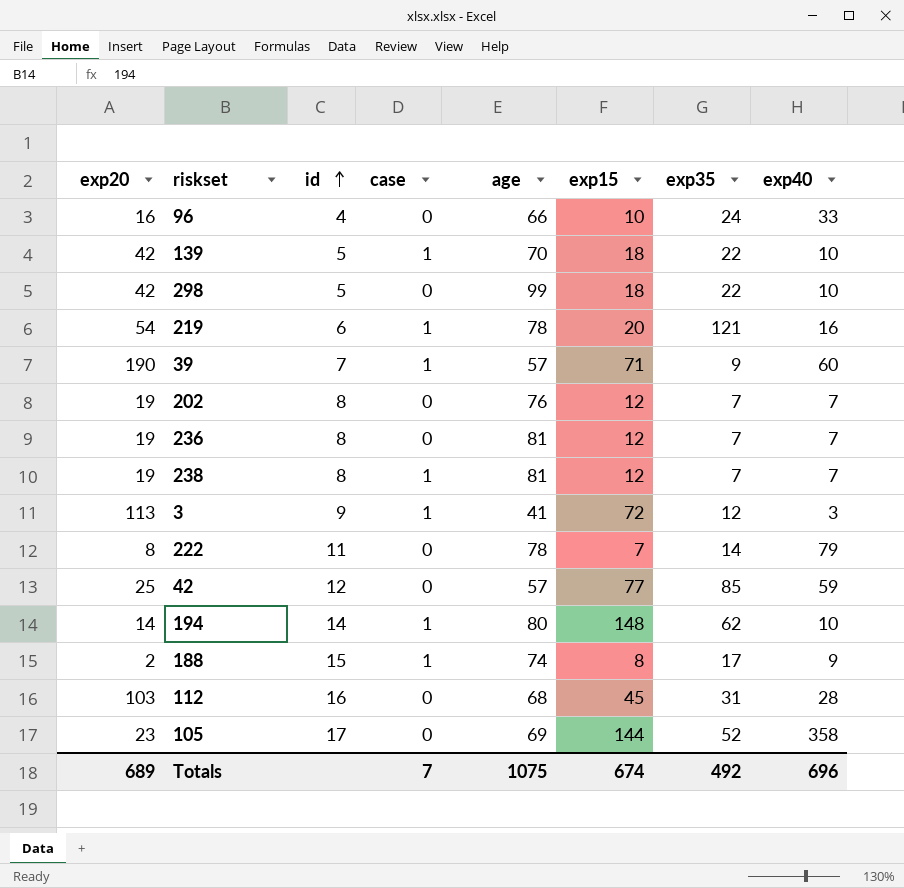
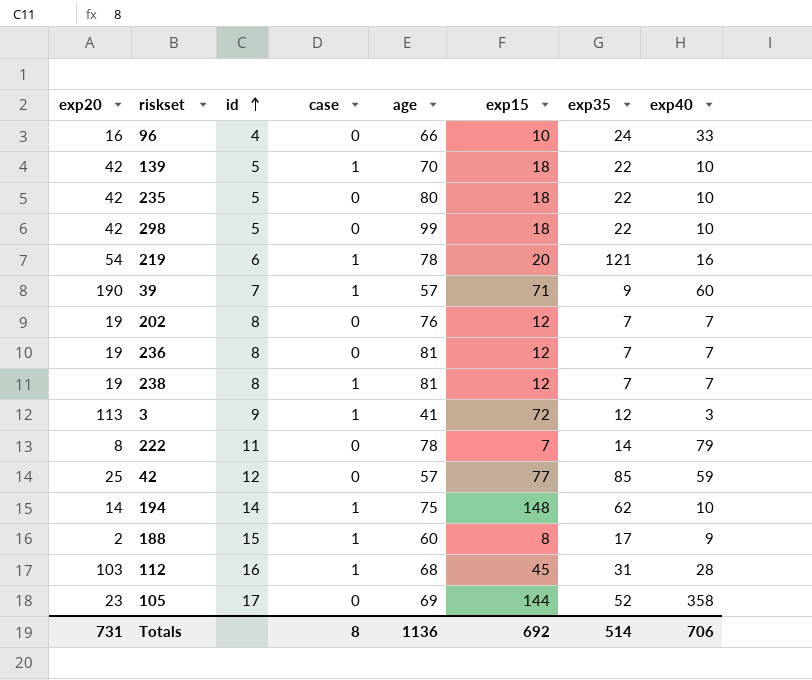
row 235: none -> 42 | 5 | 0 | 80 | 18 | 22 | 10
194 | age: 80 -> 75
188 | age: 74 -> 60
112 | case: 0 -> 1
Totals | exp20: 689 -> 731
Totals | case: 7 -> 8
Totals | age: 1075 -> 1136
Totals | exp15: 674 -> 692
Totals | exp35: 492 -> 514
Totals | exp40: 696 -> 706

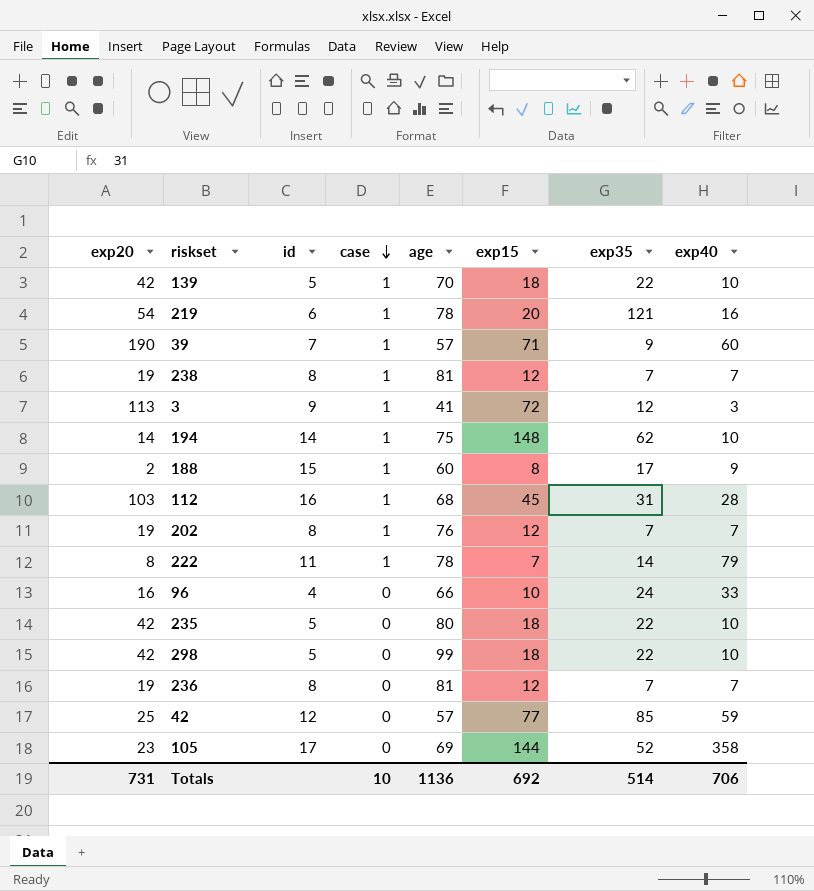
row order: id ascending -> case descending
202 | case: 0 -> 1
222 | case: 0 -> 1
Totals | case: 8 -> 10

